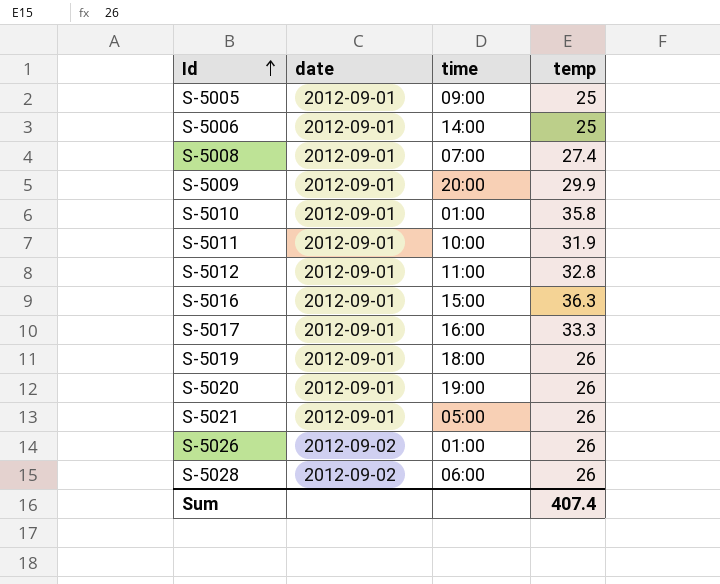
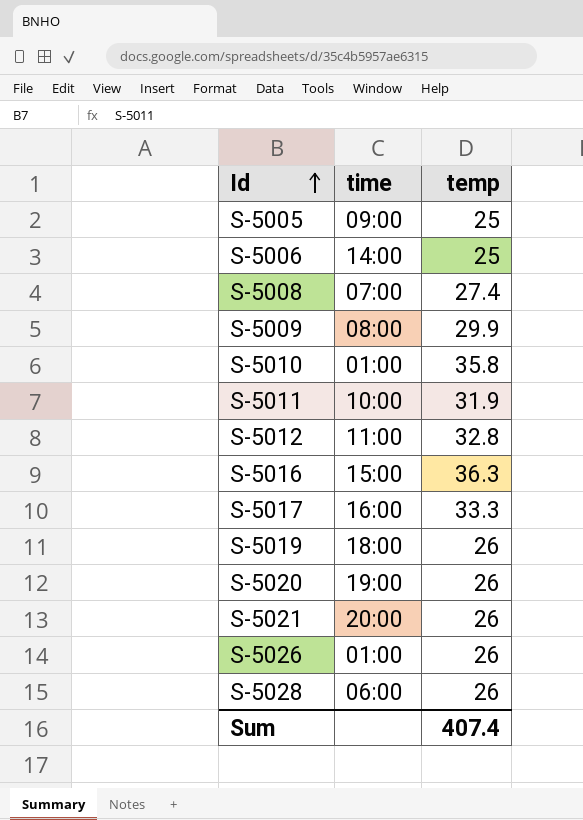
column date | position: 2 -> none
S-5009 | time: 20:00 -> 08:00
S-5021 | time: 05:00 -> 20:00

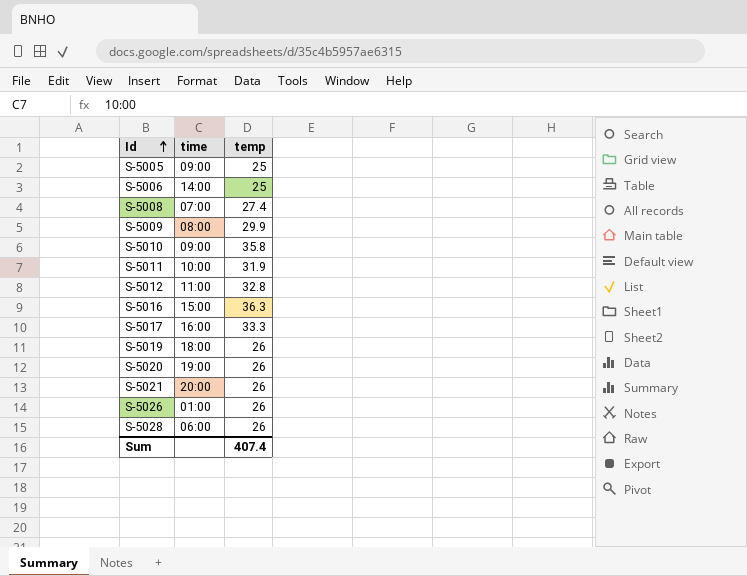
S-5010 | time: 01:00 -> 09:00

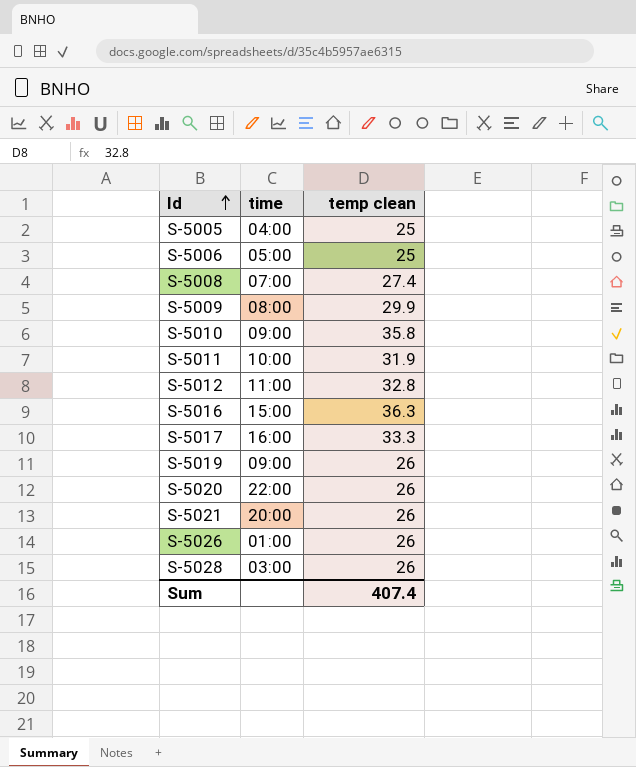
column name: temp -> temp clean
S-5005 | time: 09:00 -> 04:00
S-5006 | time: 14:00 -> 05:00
S-5019 | time: 18:00 -> 09:00
S-5020 | time: 19:00 -> 22:00
S-5028 | time: 06:00 -> 03:00

